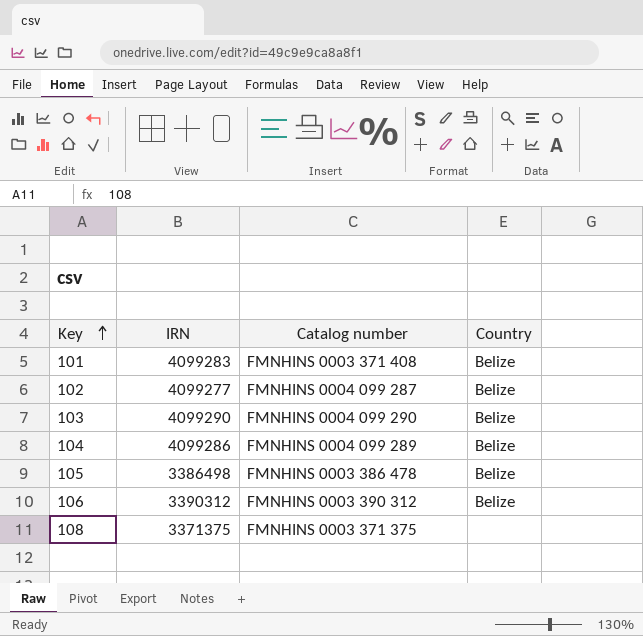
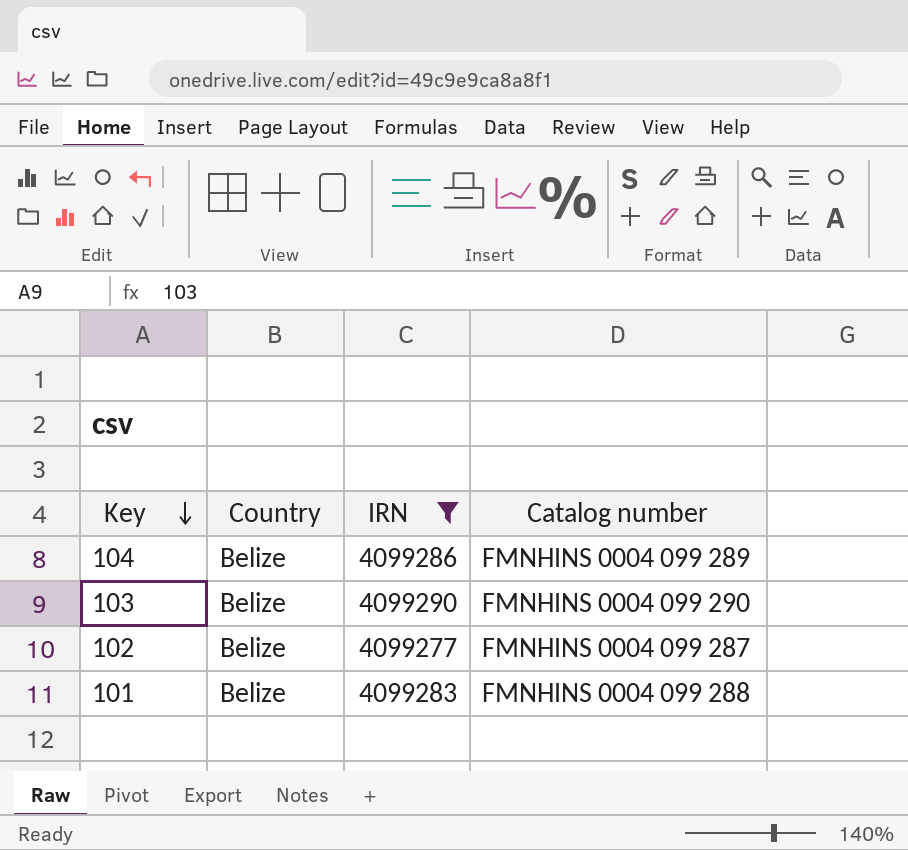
filter: none -> IRN >= 4099277
row order: Key ascending -> Key descending
column Country | position: 4 -> 2
101 | Catalog number: FMNHINS 0003 371 408 -> FMNHINS 0004 099 288

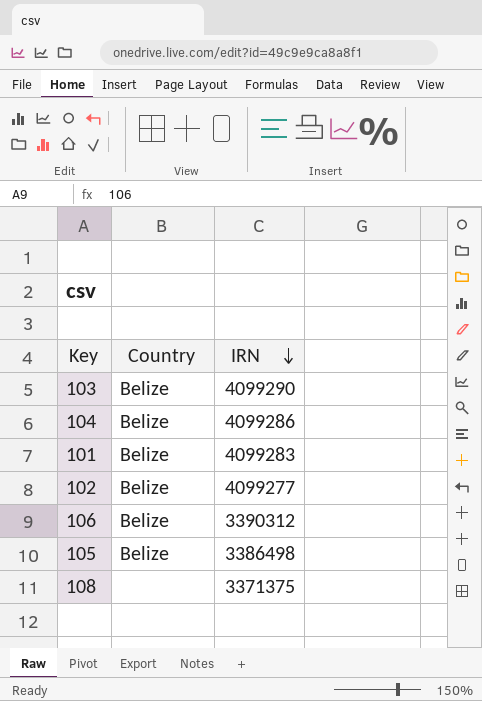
filter: IRN >= 4099277 -> none
row order: Key descending -> IRN descending
column Catalog number | position: 4 -> none

